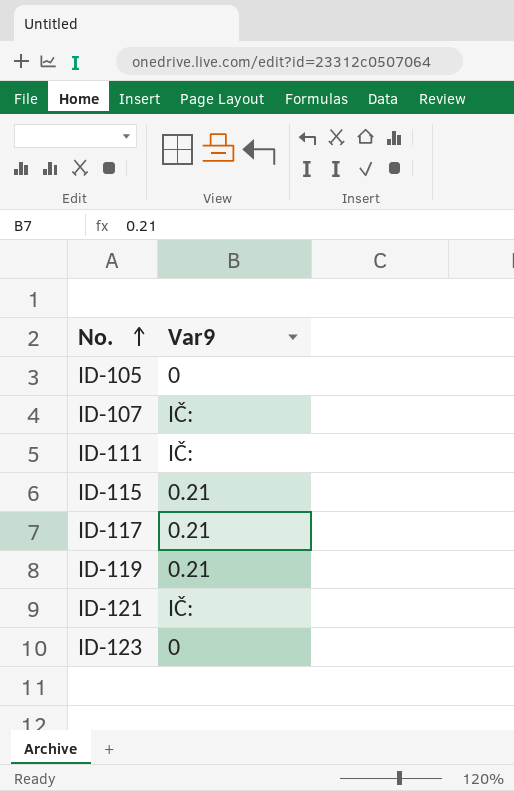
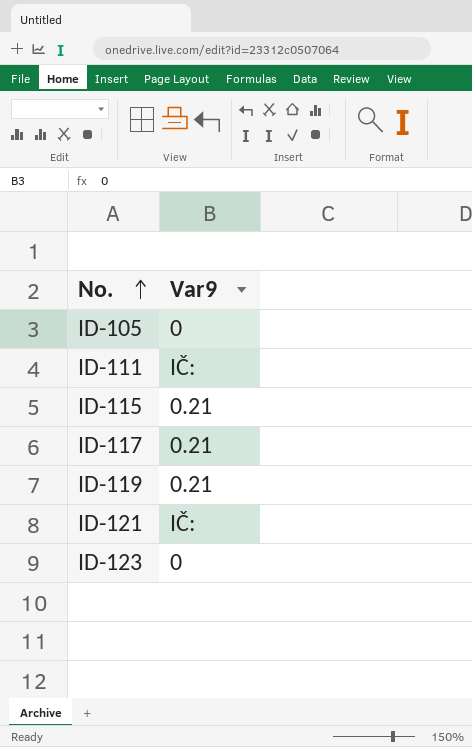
row ID-107: IČ: -> none

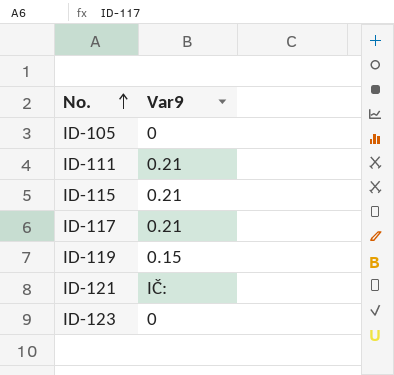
ID-111 | Var9: IČ: -> 0.21
ID-119 | Var9: 0.21 -> 0.15

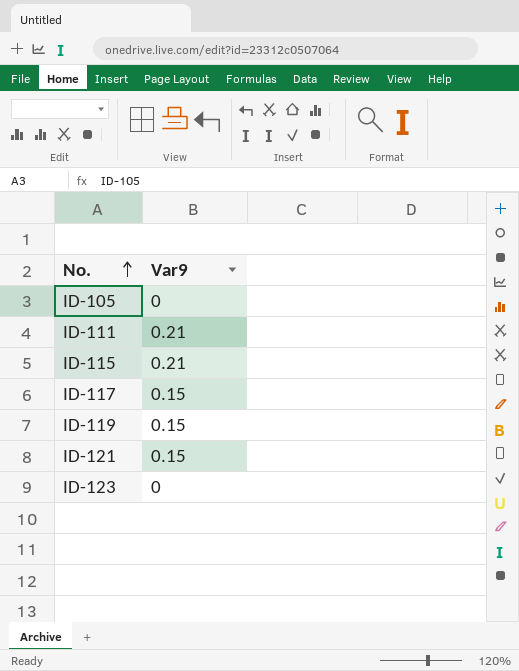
ID-117 | Var9: 0.21 -> 0.15
ID-121 | Var9: IČ: -> 0.15

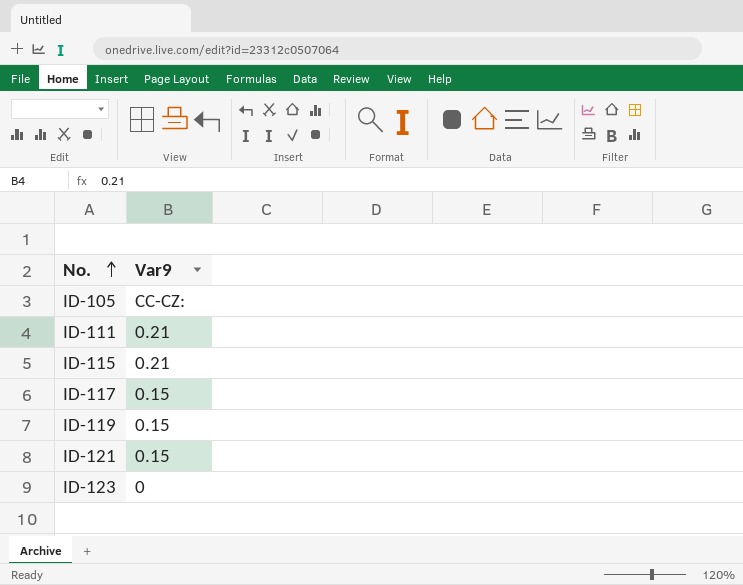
ID-105 | Var9: 0 -> CC-CZ:

